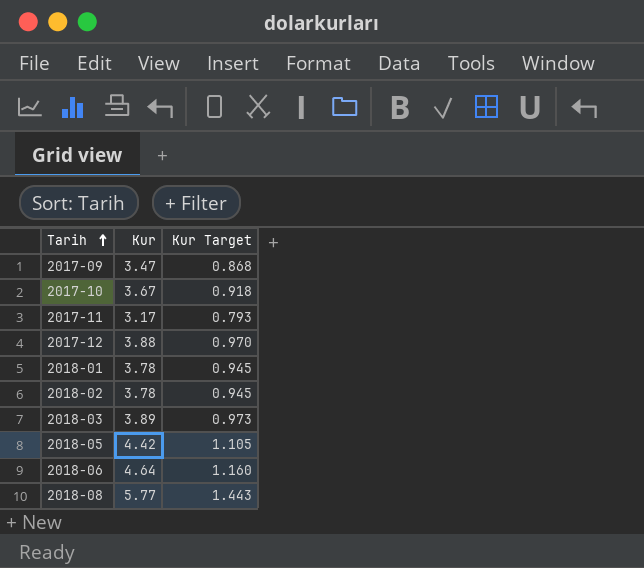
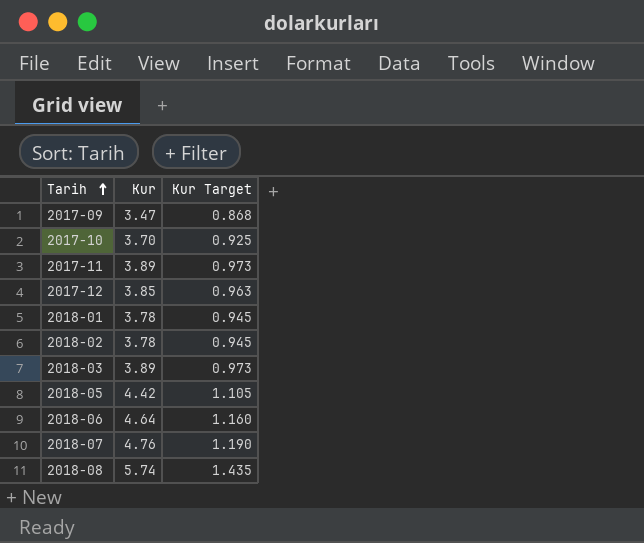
2017-10 | Kur: 3.67 -> 3.70
2017-10 | Kur Target: 0.918 -> 0.925
2017-11 | Kur: 3.17 -> 3.89
2017-11 | Kur Target: 0.793 -> 0.973
2017-12 | Kur: 3.88 -> 3.85
2017-12 | Kur Target: 0.970 -> 0.963
row 2018-07: none -> 4.76 | 1.190
2018-08 | Kur: 5.77 -> 5.74
2018-08 | Kur Target: 1.443 -> 1.435

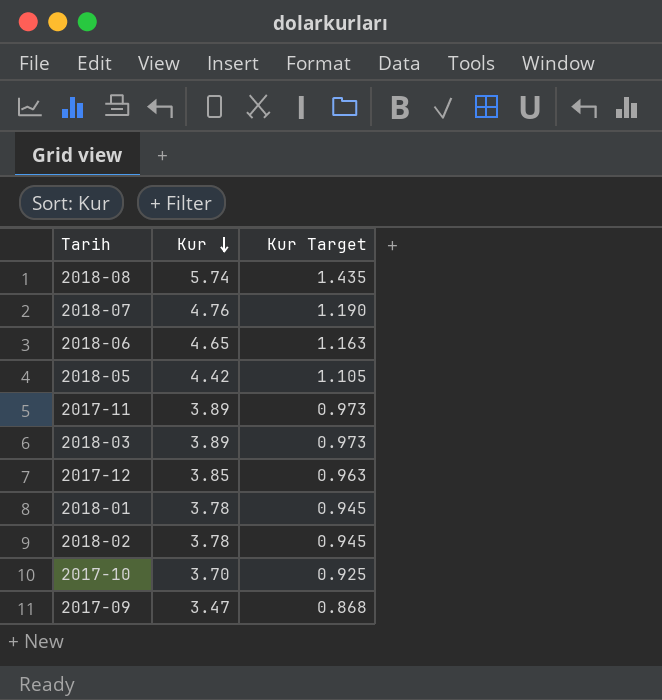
row order: Tarih ascending -> Kur descending
2018-06 | Kur: 4.64 -> 4.65
2018-06 | Kur Target: 1.160 -> 1.163

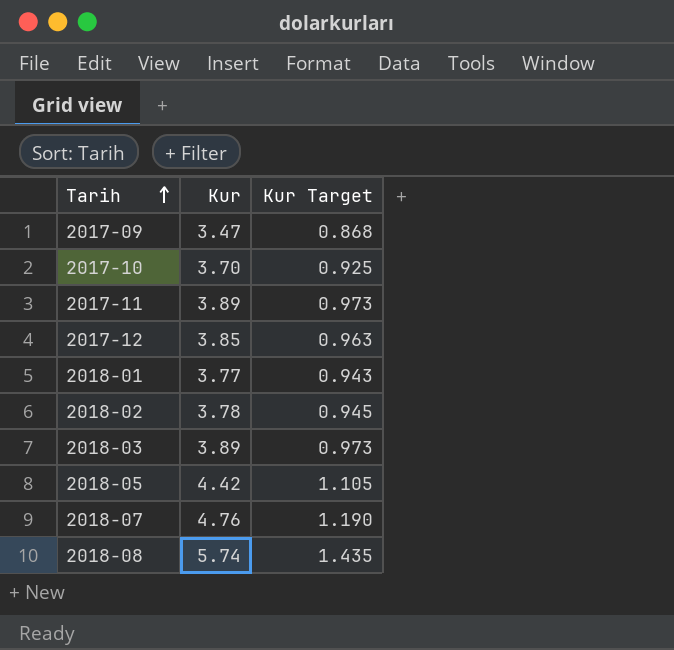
row order: Kur descending -> Tarih ascending
row 2018-06: 4.65 | 1.163 -> none
2018-01 | Kur: 3.78 -> 3.77
2018-01 | Kur Target: 0.945 -> 0.943

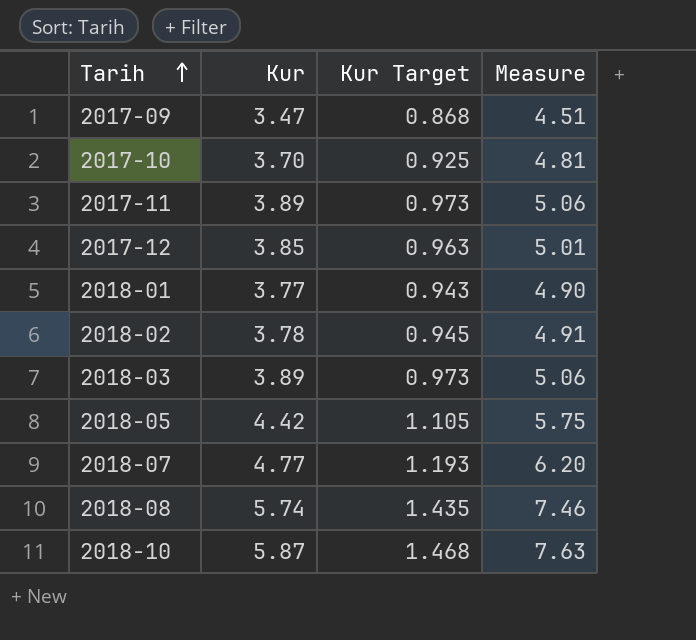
column Measure | formula: none -> [Kur] * 1.3
2018-07 | Kur: 4.76 -> 4.77
2018-07 | Kur Target: 1.190 -> 1.193
row 2018-10: none -> 5.87 | 1.468 | 7.63

